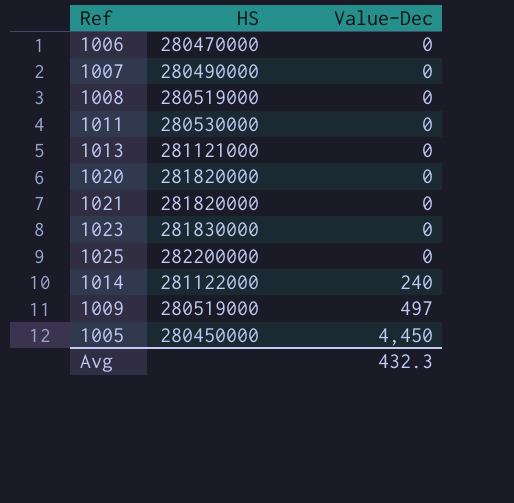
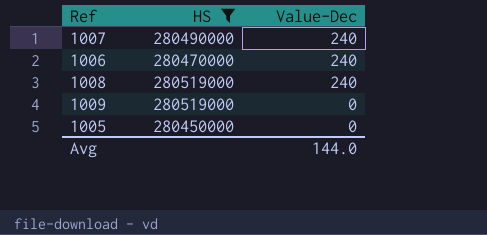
filter: none -> HS <= 280519000
row order: Value-Dec ascending -> Value-Dec descending
1007 | Value-Dec: 0 -> 240
1006 | Value-Dec: 0 -> 240
1008 | Value-Dec: 0 -> 240
1009 | Value-Dec: 497 -> 0
1005 | Value-Dec: 4,450 -> 0
Avg | Value-Dec: 432.3 -> 144.0

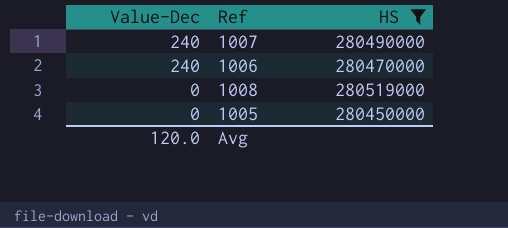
column Value-Dec | position: 3 -> 1
row 1009: 280519000 | 0 -> none
1008 | Value-Dec: 240 -> 0
Avg | Value-Dec: 144.0 -> 120.0

